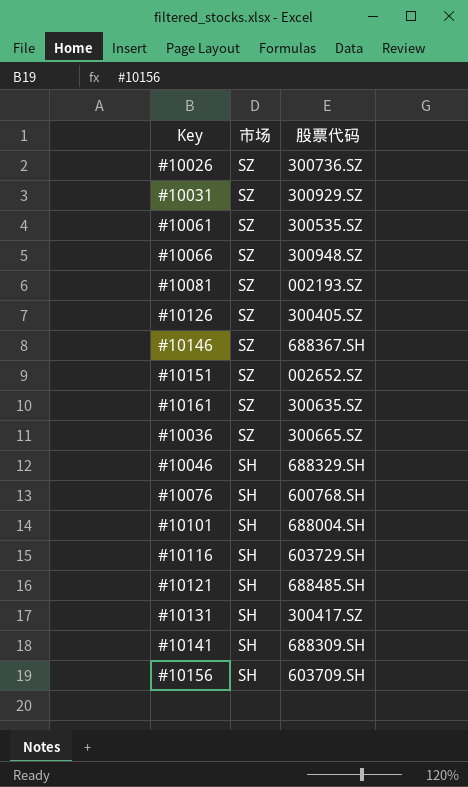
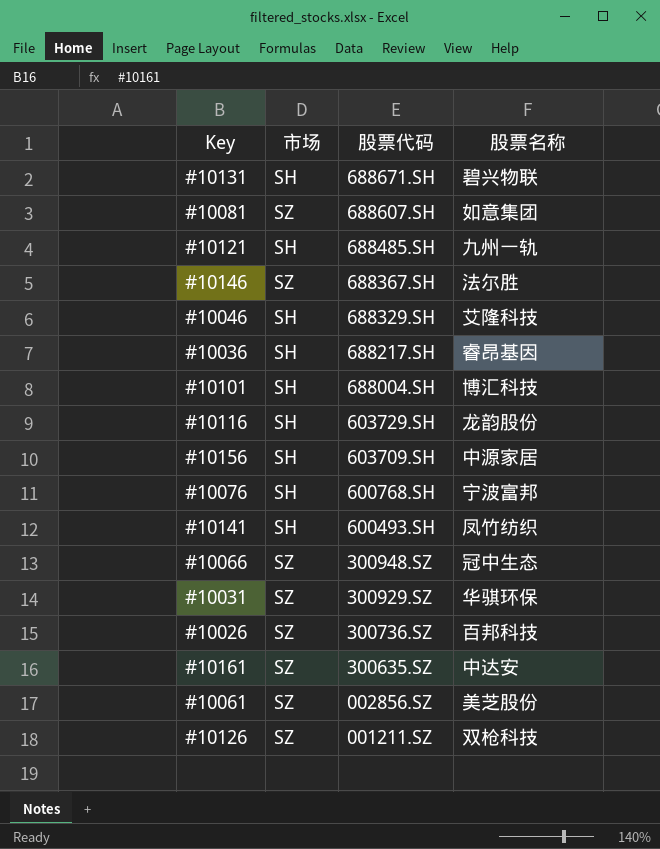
row order: 市场 descending -> 股票代码 descending
column 股票名称 | position: none -> 4
row #10151: SZ | 002652.SZ -> none
#10131 | 股票代码: 300417.SZ -> 688671.SH
#10081 | 股票代码: 002193.SZ -> 688607.SH
#10036 | 市场: SZ -> SH
#10036 | 股票代码: 300665.SZ -> 688217.SH
#10141 | 股票代码: 688309.SH -> 600493.SH
#10061 | 股票代码: 300535.SZ -> 002856.SZ
#10126 | 股票代码: 300405.SZ -> 001211.SZ

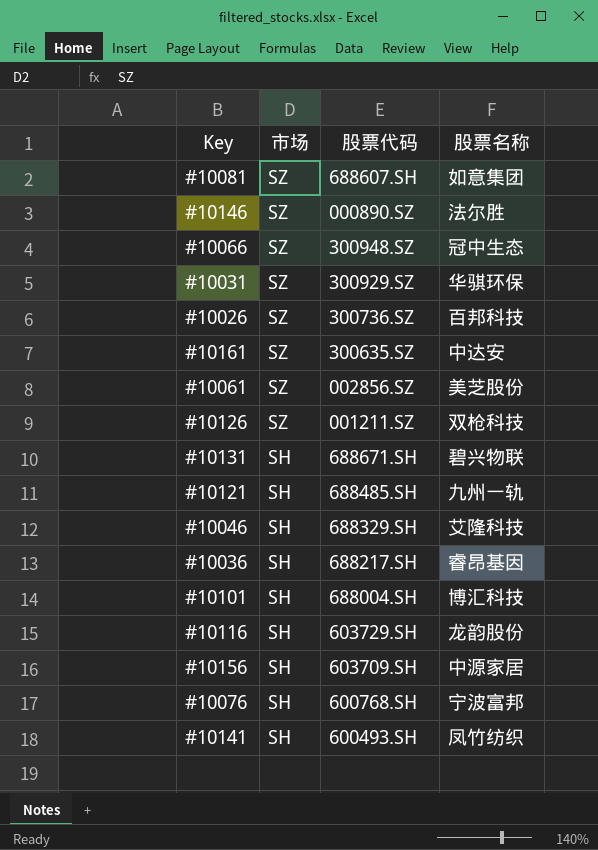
row order: 股票代码 descending -> 市场 descending
#10146 | 股票代码: 688367.SH -> 000890.SZ

